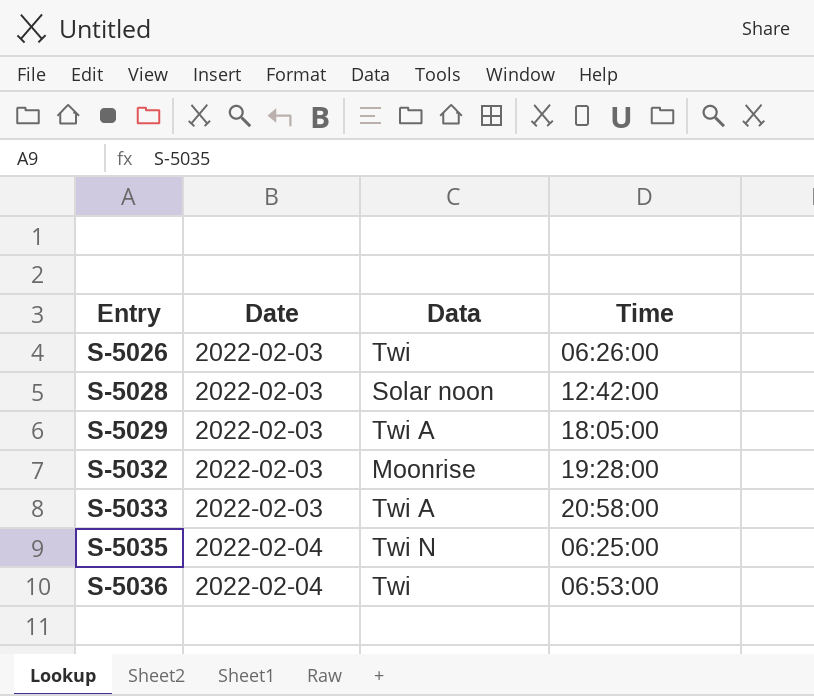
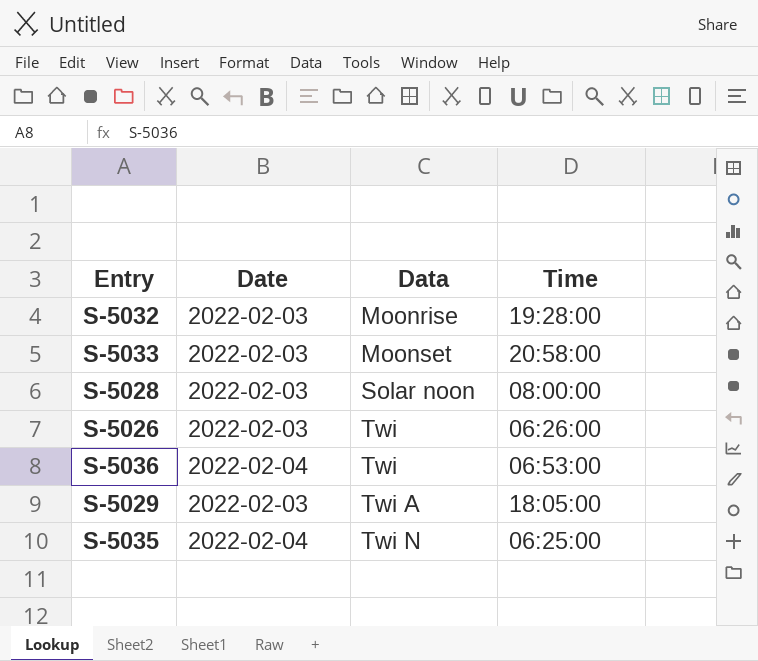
row order: Entry ascending -> Data ascending
S-5033 | Data: Twi A -> Moonset
S-5028 | Time: 12:42:00 -> 08:00:00

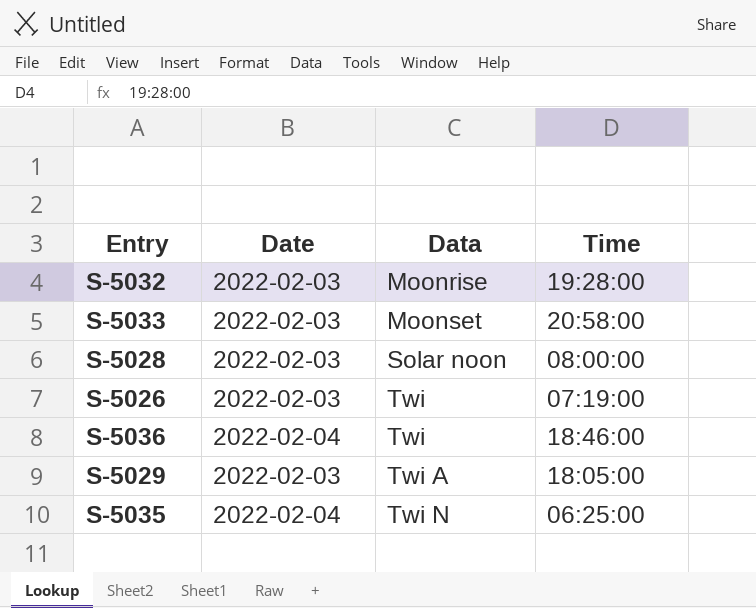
S-5026 | Time: 06:26:00 -> 07:19:00
S-5036 | Time: 06:53:00 -> 18:46:00

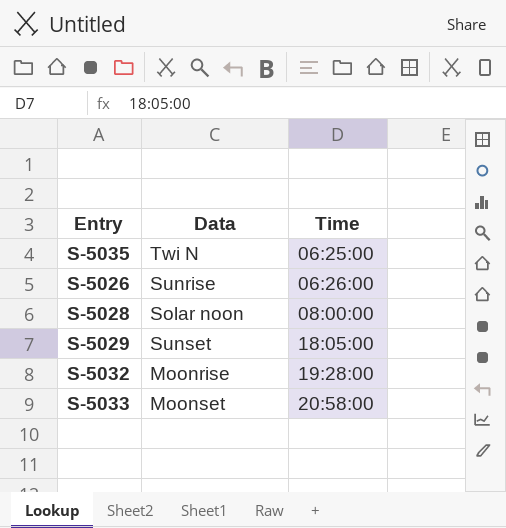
row order: Data ascending -> Time ascending
column Date | position: 2 -> none
row S-5036: 2022-02-04 | Twi | 18:46:00 -> none
S-5026 | Data: Twi -> Sunrise
S-5026 | Time: 07:19:00 -> 06:26:00
S-5029 | Data: Twi A -> Sunset

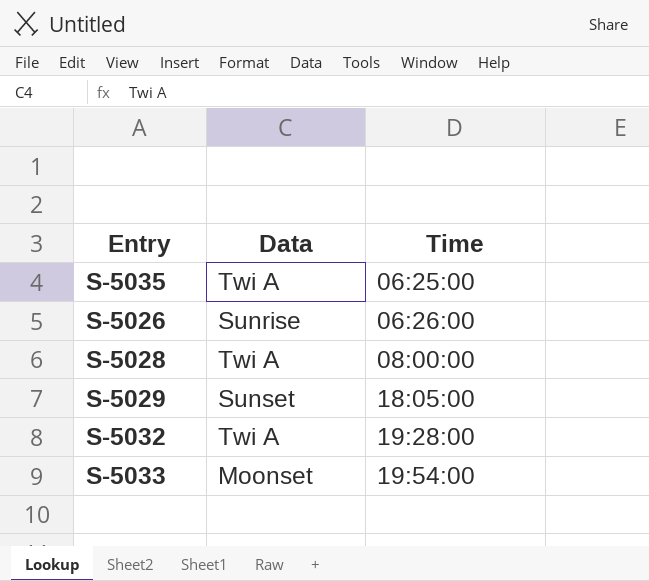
S-5035 | Data: Twi N -> Twi A
S-5028 | Data: Solar noon -> Twi A
S-5032 | Data: Moonrise -> Twi A
S-5033 | Time: 20:58:00 -> 19:54:00

